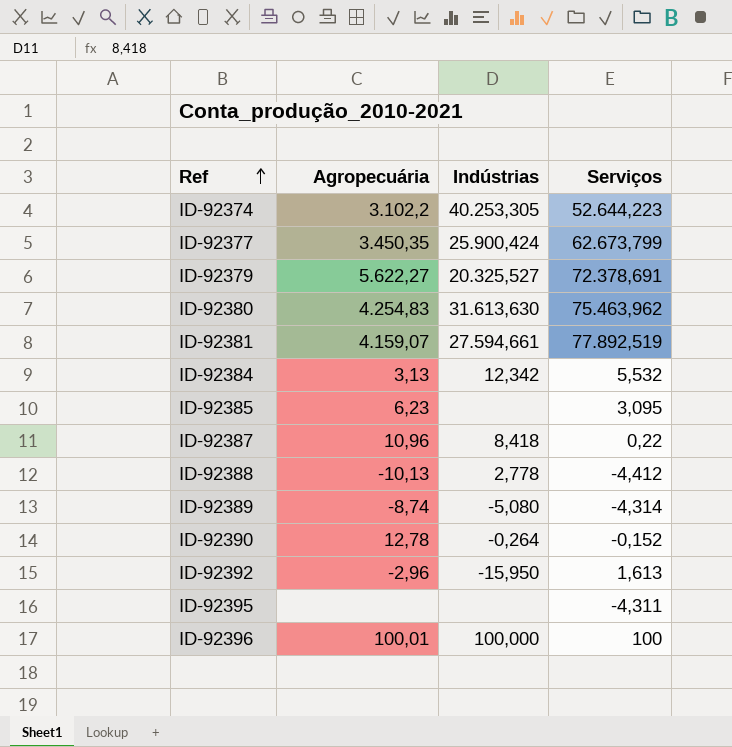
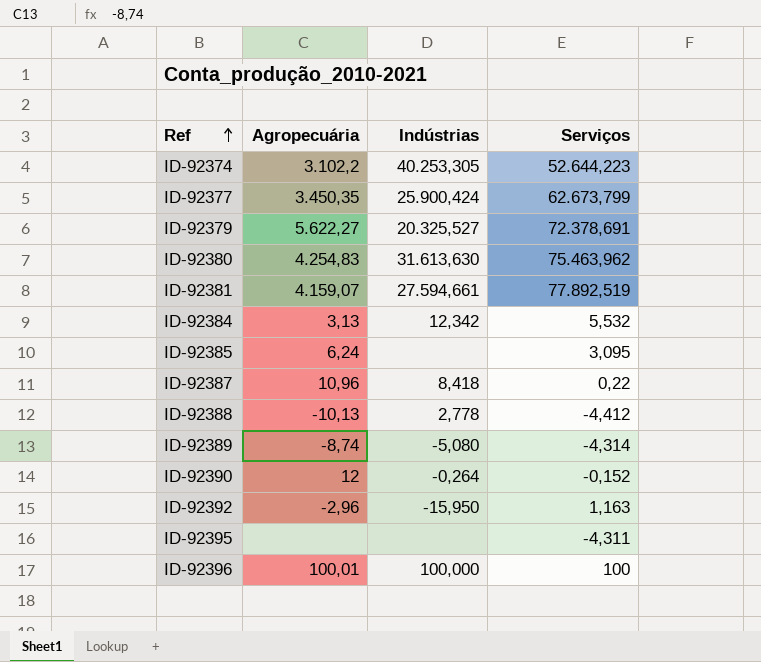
ID-92385 | Agropecuária: 6,23 -> 6,24
ID-92390 | Agropecuária: 12,78 -> 12
ID-92392 | Serviços: 1,613 -> 1,163

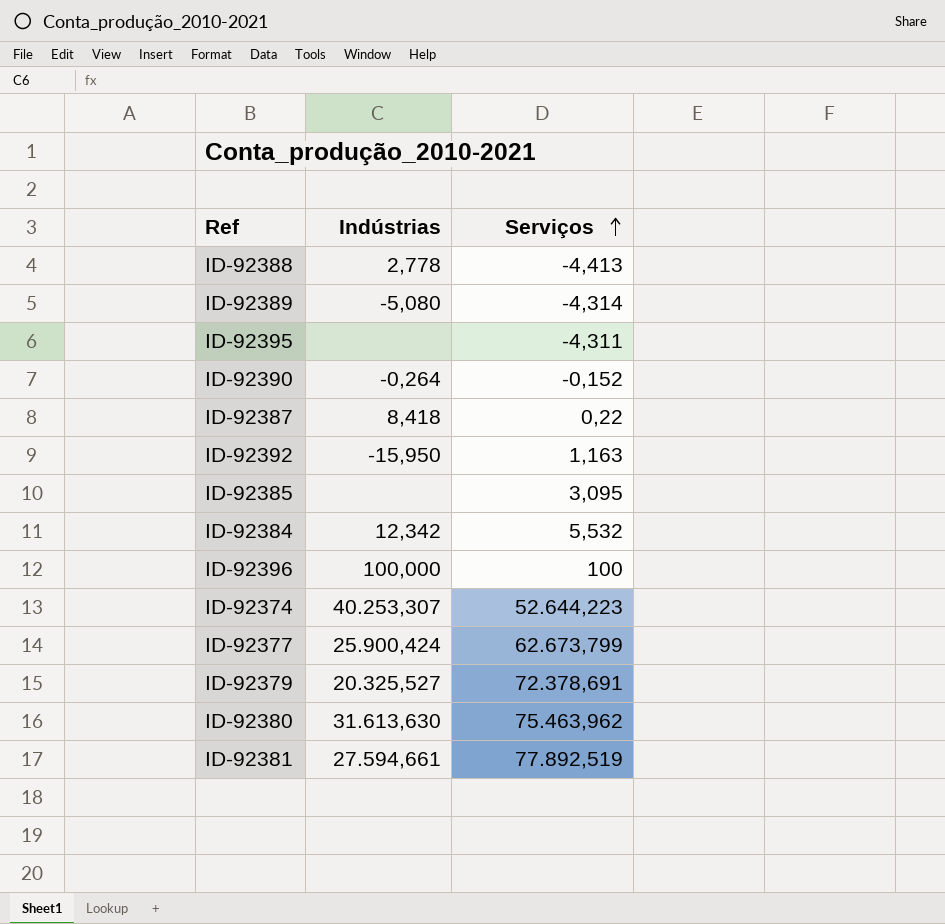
row order: Ref ascending -> Serviços ascending
column Agropecuária | position: 2 -> none
ID-92388 | Serviços: -4,412 -> -4,413
ID-92374 | Indústrias: 40.253,305 -> 40.253,307

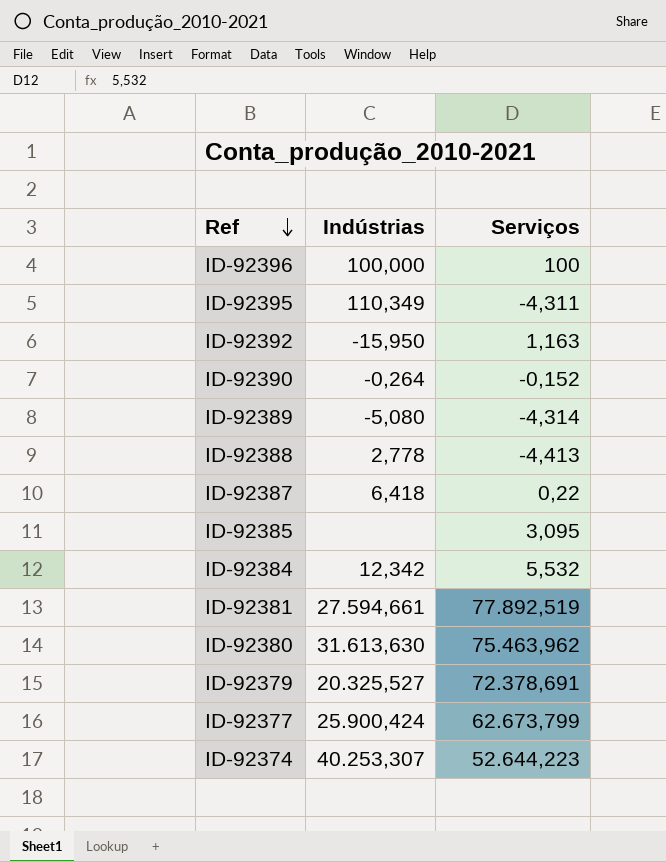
row order: Serviços ascending -> Ref descending
ID-92395 | Indústrias: none -> 110,349
ID-92387 | Indústrias: 8,418 -> 6,418

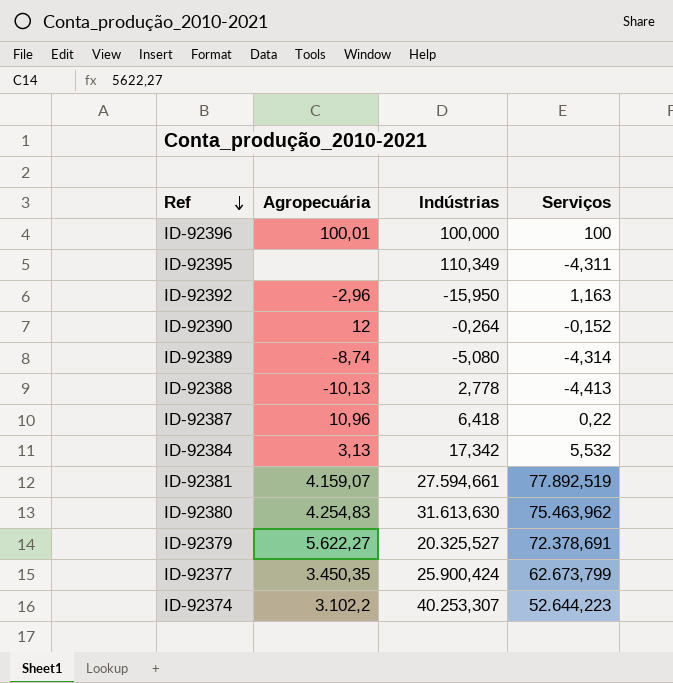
column Agropecuária | position: none -> 2
row ID-92385: none | 3,095 -> none
ID-92384 | Indústrias: 12,342 -> 17,342

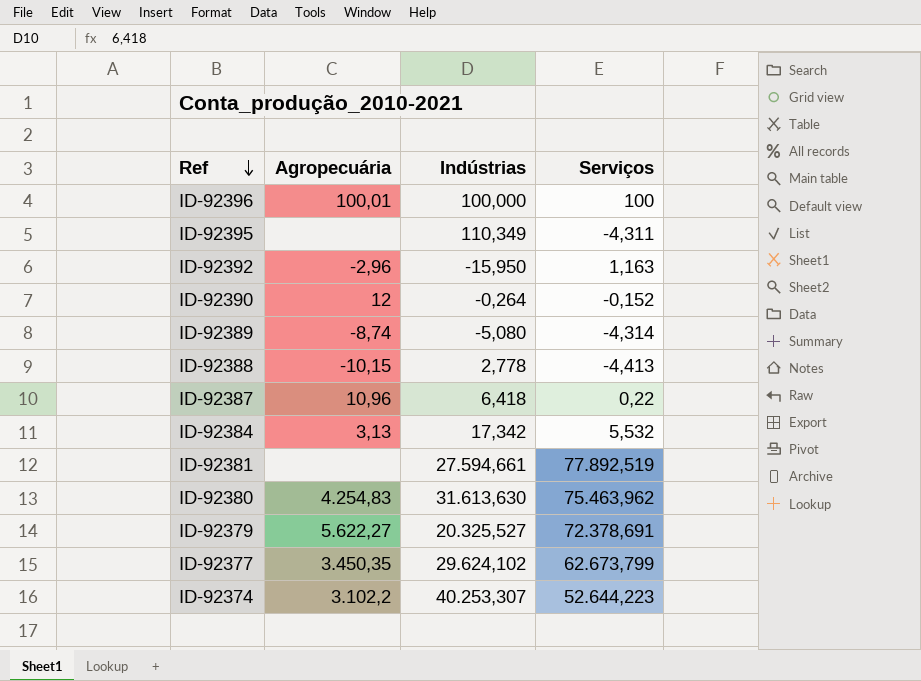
ID-92388 | Agropecuária: -10,13 -> -10,15
ID-92381 | Agropecuária: 4.159,07 -> none
ID-92377 | Indústrias: 25.900,424 -> 29.624,102

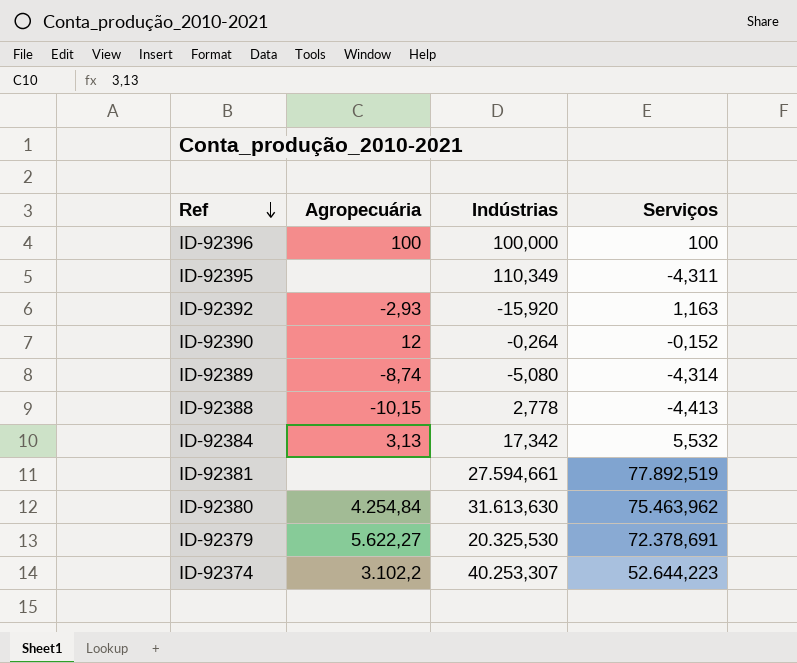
row ID-92387: 10,96 | 6,418 | 0,22 -> none
row ID-92377: 3.450,35 | 29.624,102 | 62.673,799 -> none
ID-92396 | Agropecuária: 100,01 -> 100
ID-92392 | Agropecuária: -2,96 -> -2,93
ID-92392 | Indústrias: -15,950 -> -15,920
ID-92380 | Agropecuária: 4.254,83 -> 4.254,84
ID-92379 | Indústrias: 20.325,527 -> 20.325,530

